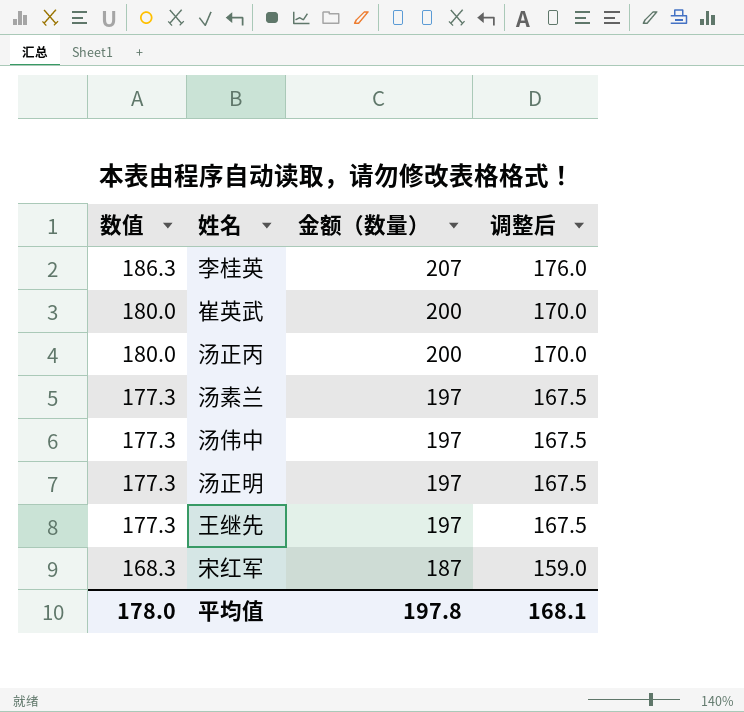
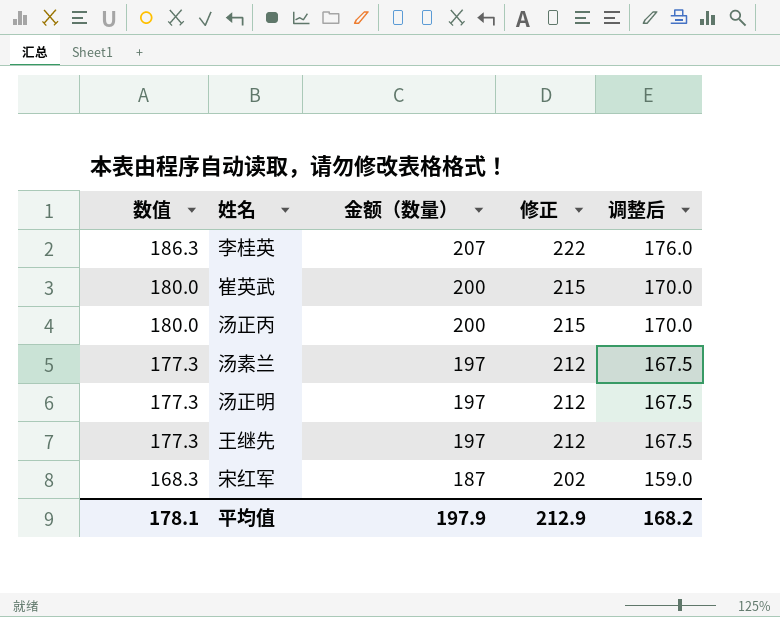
column 修正 | formula: none -> [金额（数量）] + 15
row 汤伟中: 177.3 | 197 | 167.5 -> none
平均值 | 数值: 178.0 -> 178.1
平均值 | 金额（数量）: 197.8 -> 197.9
平均值 | 调整后: 168.1 -> 168.2

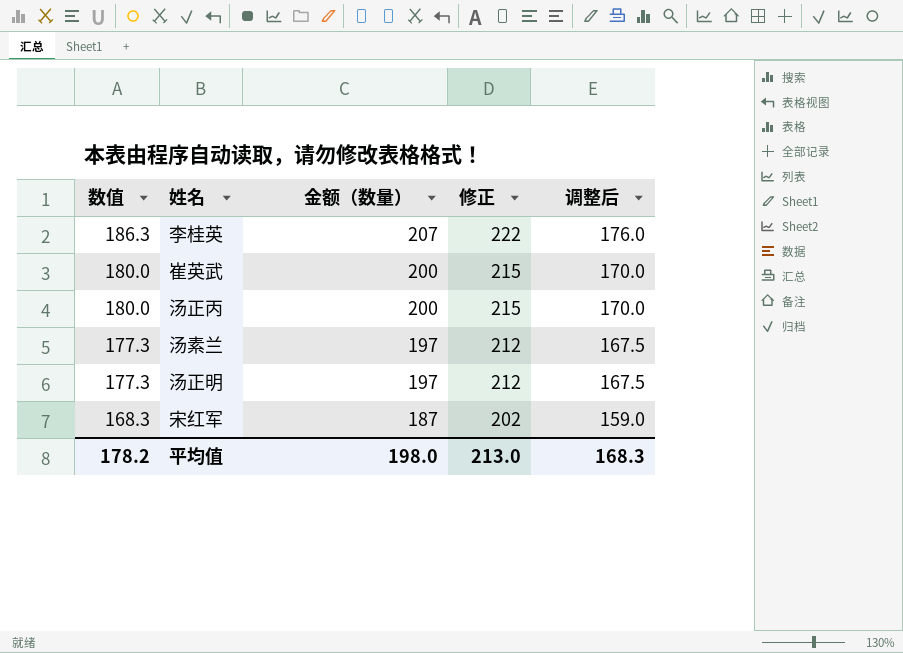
row 王继先: 177.3 | 197 | 212 | 167.5 -> none
平均值 | 数值: 178.1 -> 178.2
平均值 | 金额（数量）: 197.9 -> 198.0
平均值 | 修正: 212.9 -> 213.0
平均值 | 调整后: 168.2 -> 168.3

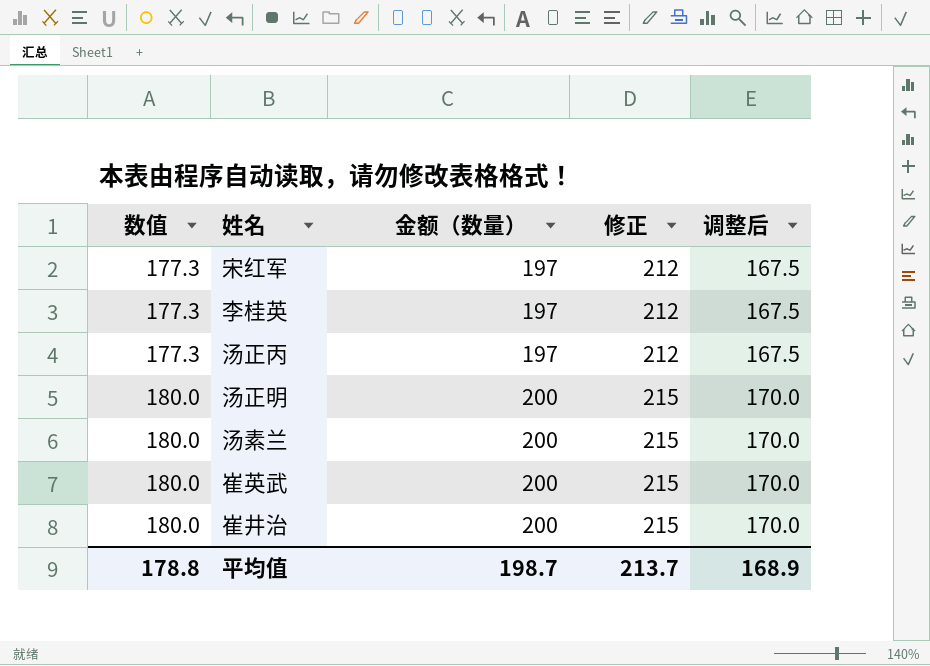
row order: 数值 descending -> 数值 ascending
宋红军 | 数值: 168.3 -> 177.3
宋红军 | 金额（数量）: 187 -> 197
宋红军 | 修正: 202 -> 212
宋红军 | 调整后: 159.0 -> 167.5
李桂英 | 数值: 186.3 -> 177.3
李桂英 | 金额（数量）: 207 -> 197
李桂英 | 修正: 222 -> 212
李桂英 | 调整后: 176.0 -> 167.5
汤正丙 | 数值: 180.0 -> 177.3
汤正丙 | 金额（数量）: 200 -> 197
汤正丙 | 修正: 215 -> 212
汤正丙 | 调整后: 170.0 -> 167.5
汤正明 | 数值: 177.3 -> 180.0
汤正明 | 金额（数量）: 197 -> 200
汤正明 | 修正: 212 -> 215
汤正明 | 调整后: 167.5 -> 170.0
汤素兰 | 数值: 177.3 -> 180.0
汤素兰 | 金额（数量）: 197 -> 200
汤素兰 | 修正: 212 -> 215
汤素兰 | 调整后: 167.5 -> 170.0
row 崔井治: none -> 180.0 | 200 | 215 | 170.0
平均值 | 数值: 178.2 -> 178.8
平均值 | 金额（数量）: 198.0 -> 198.7
平均值 | 修正: 213.0 -> 213.7
平均值 | 调整后: 168.3 -> 168.9

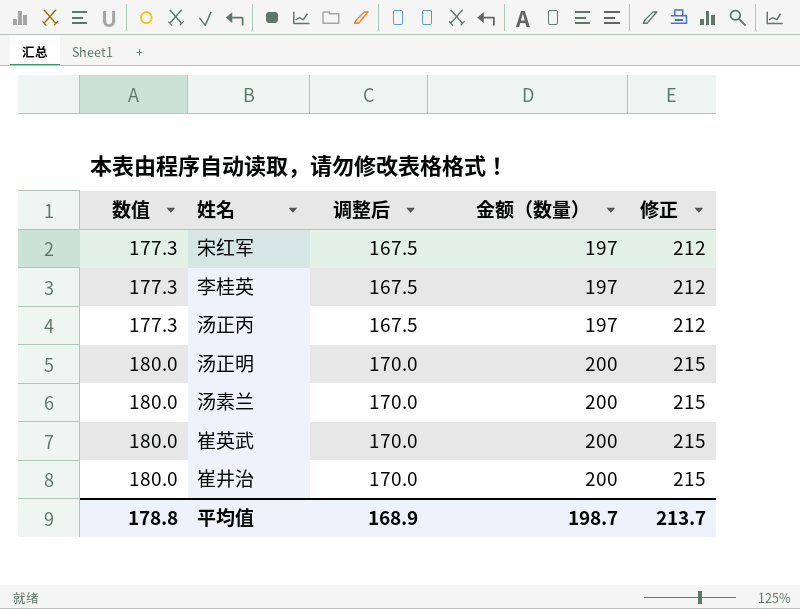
column 调整后 | position: 5 -> 3

